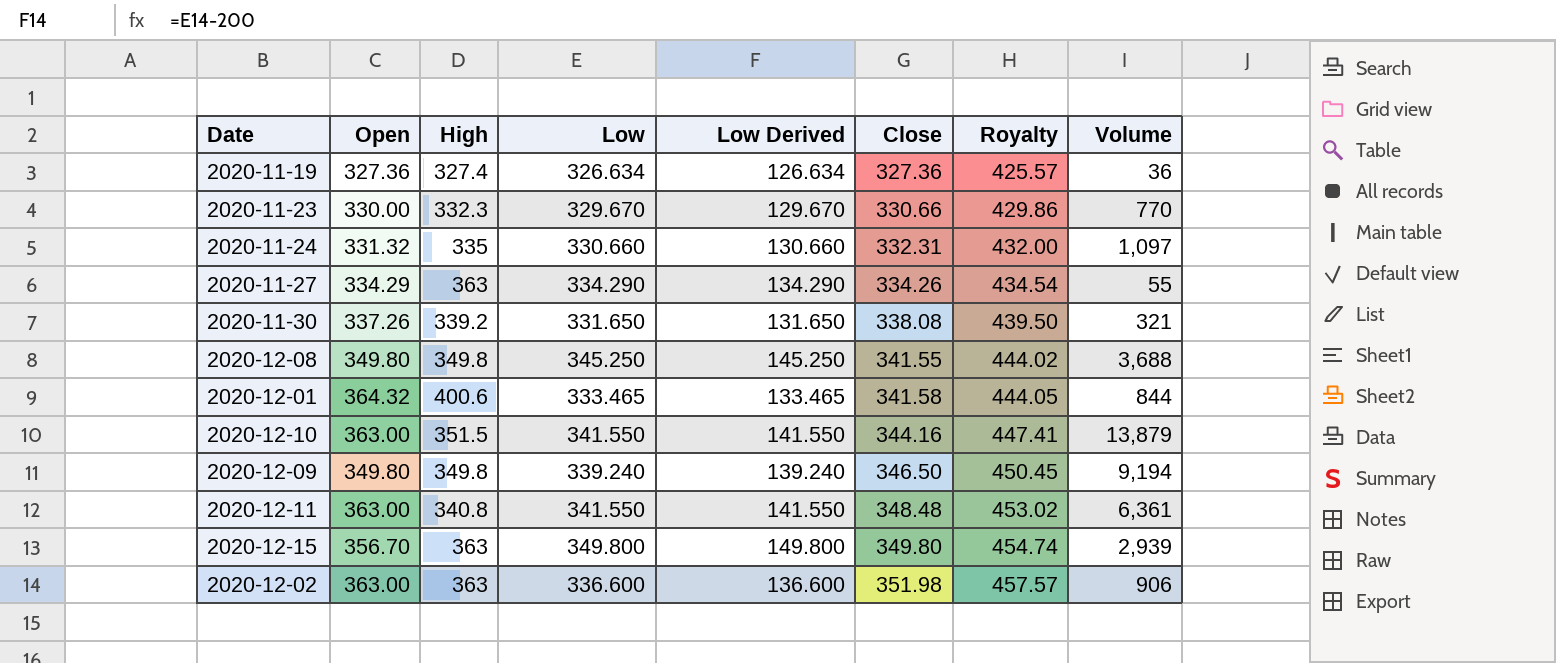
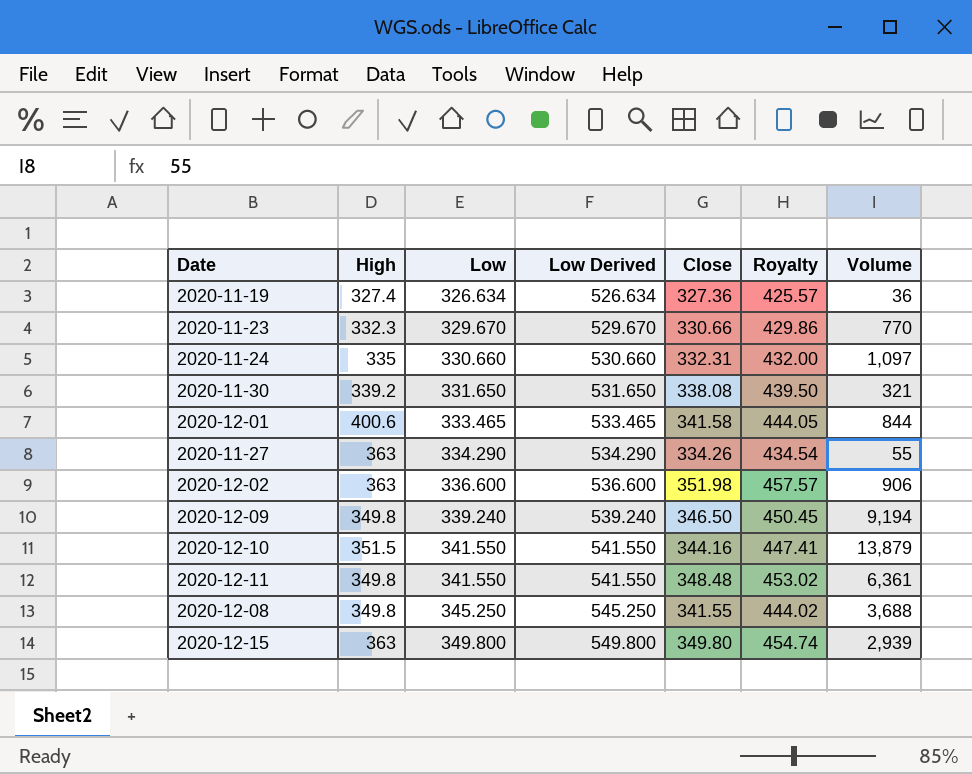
row order: Close ascending -> Low ascending
column Open | position: 2 -> none
column Low Derived | formula: [Low] - 200 -> [Low] + 200
2020-12-11 | High: 340.8 -> 349.8

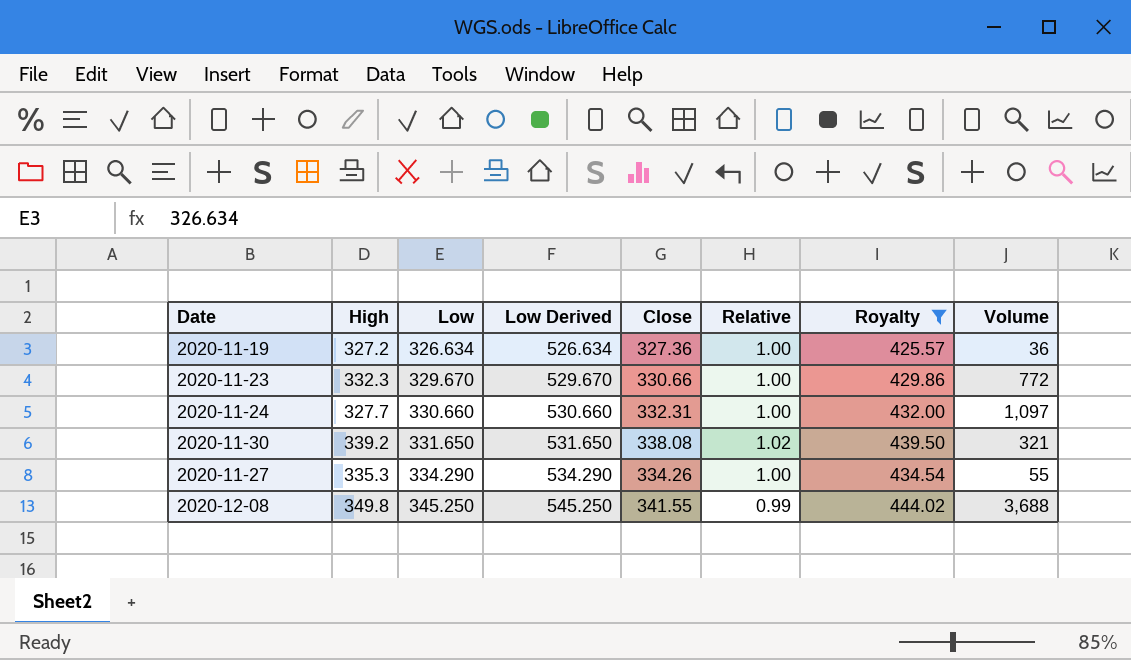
filter: none -> Royalty <= 444.02
column Relative | formula: none -> [Close] / [Low]
2020-11-19 | High: 327.4 -> 327.2
2020-11-23 | Volume: 770 -> 772
2020-11-24 | High: 335 -> 327.7
2020-11-27 | High: 363 -> 335.3

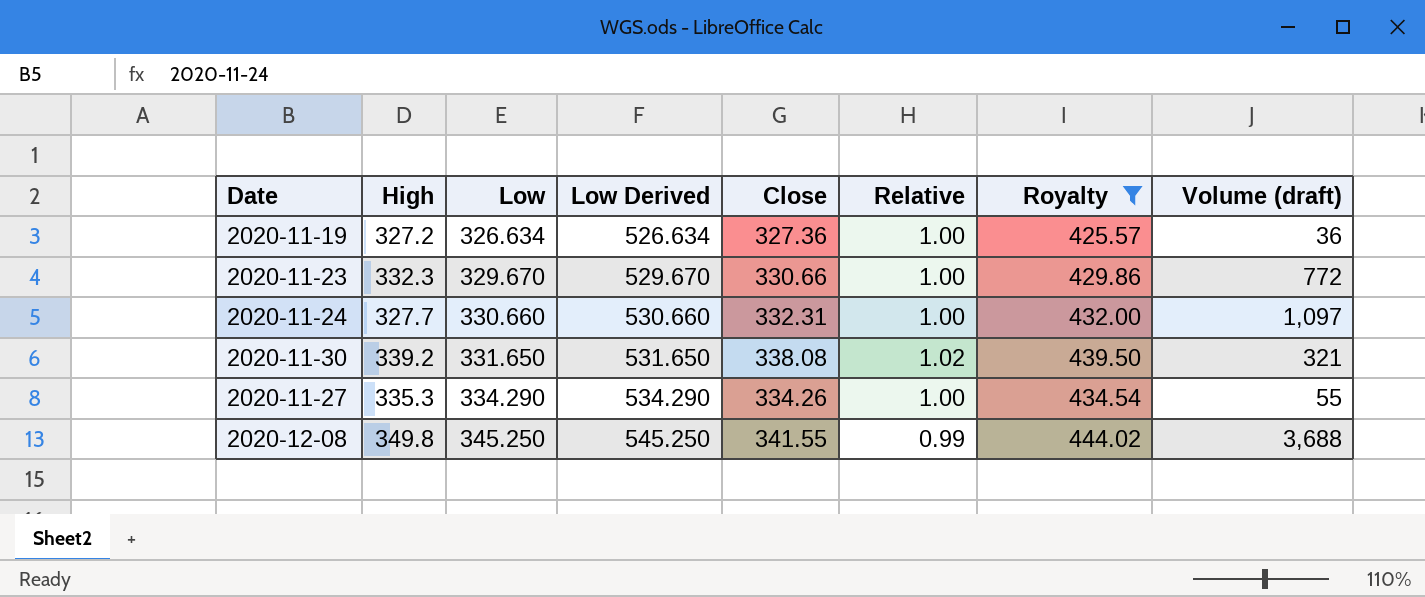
column name: Volume -> Volume (draft)

